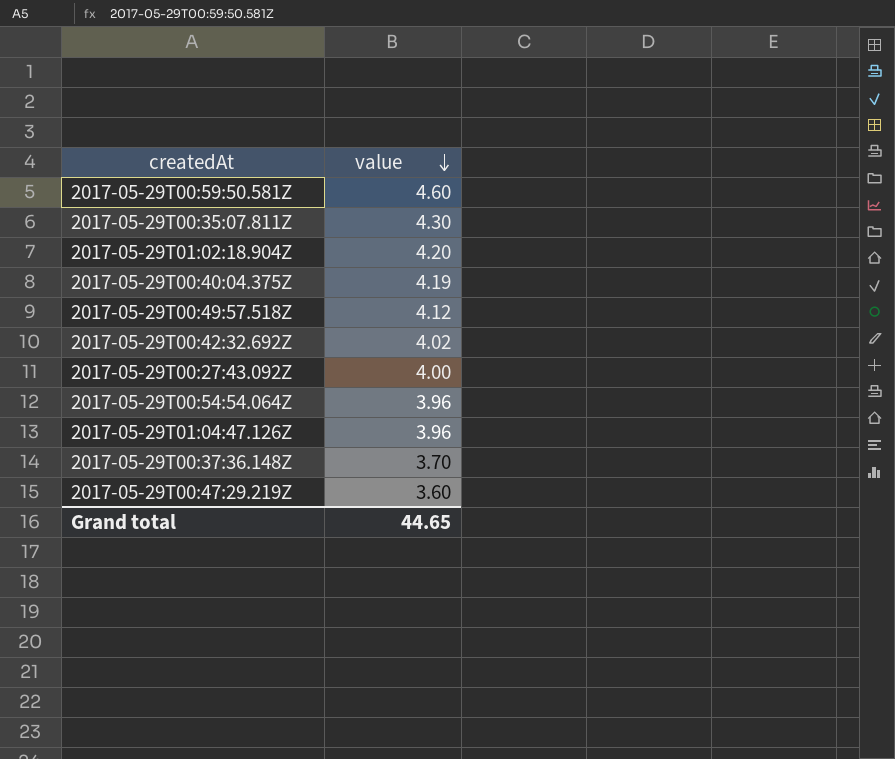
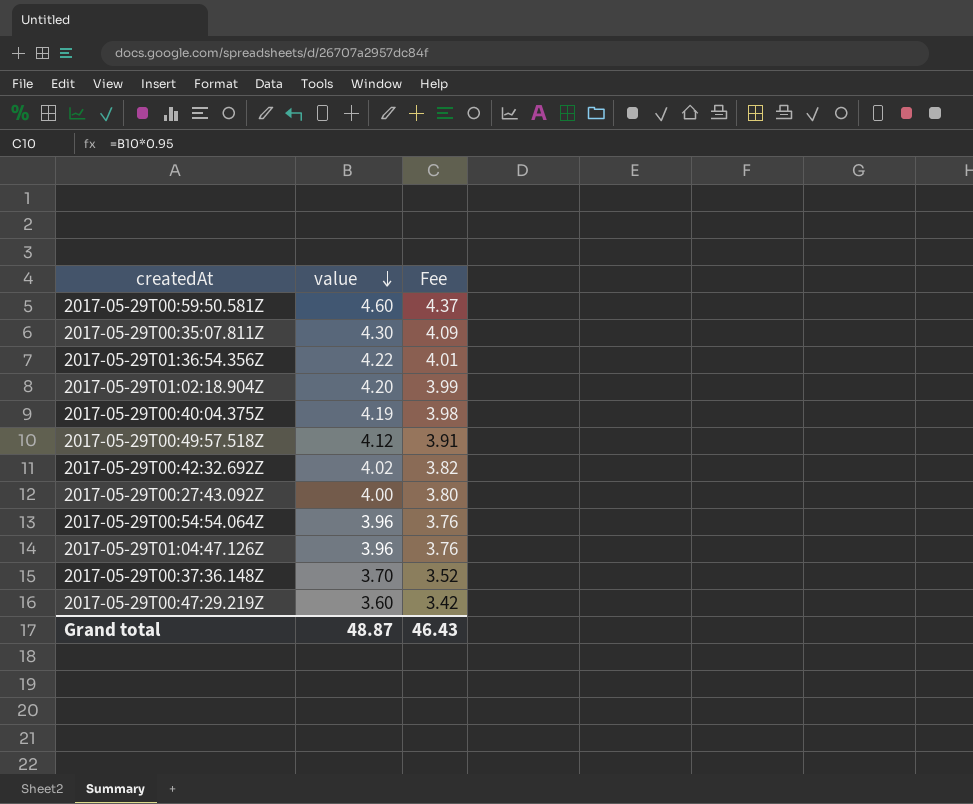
column Fee | formula: none -> [value] * 0.95
row 2017-05-29T01:36:54.356Z: none -> 4.22 | 4.01
Grand total | value: 44.65 -> 48.87

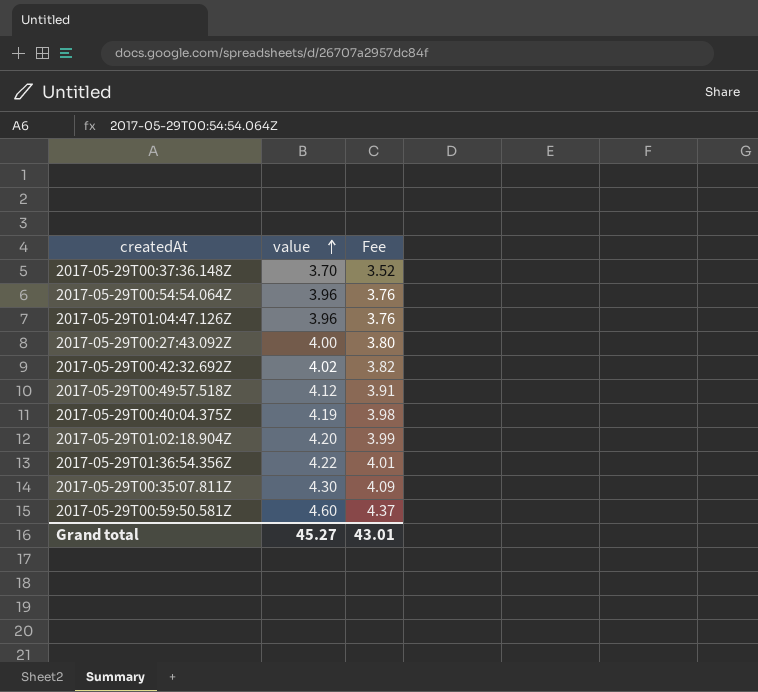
row order: value descending -> value ascending
row 2017-05-29T00:47:29.219Z: 3.60 | 3.42 -> none
Grand total | value: 48.87 -> 45.27
Grand total | Fee: 46.43 -> 43.01

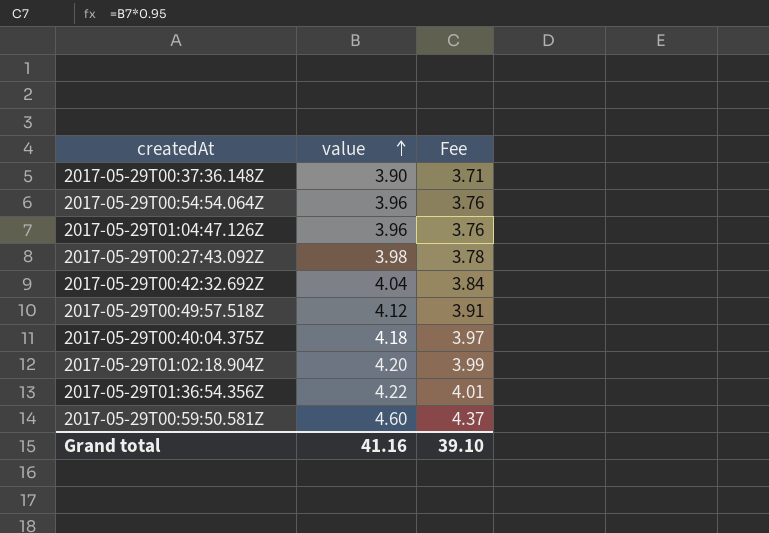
row 2017-05-29T00:35:07.811Z: 4.30 | 4.09 -> none
2017-05-29T00:37:36.148Z | value: 3.70 -> 3.90
2017-05-29T00:37:36.148Z | Fee: 3.52 -> 3.71
2017-05-29T00:27:43.092Z | value: 4.00 -> 3.98
2017-05-29T00:27:43.092Z | Fee: 3.80 -> 3.78
2017-05-29T00:42:32.692Z | value: 4.02 -> 4.04
2017-05-29T00:42:32.692Z | Fee: 3.82 -> 3.84
2017-05-29T00:40:04.375Z | value: 4.19 -> 4.18
2017-05-29T00:40:04.375Z | Fee: 3.98 -> 3.97
Grand total | value: 45.27 -> 41.16
Grand total | Fee: 43.01 -> 39.10

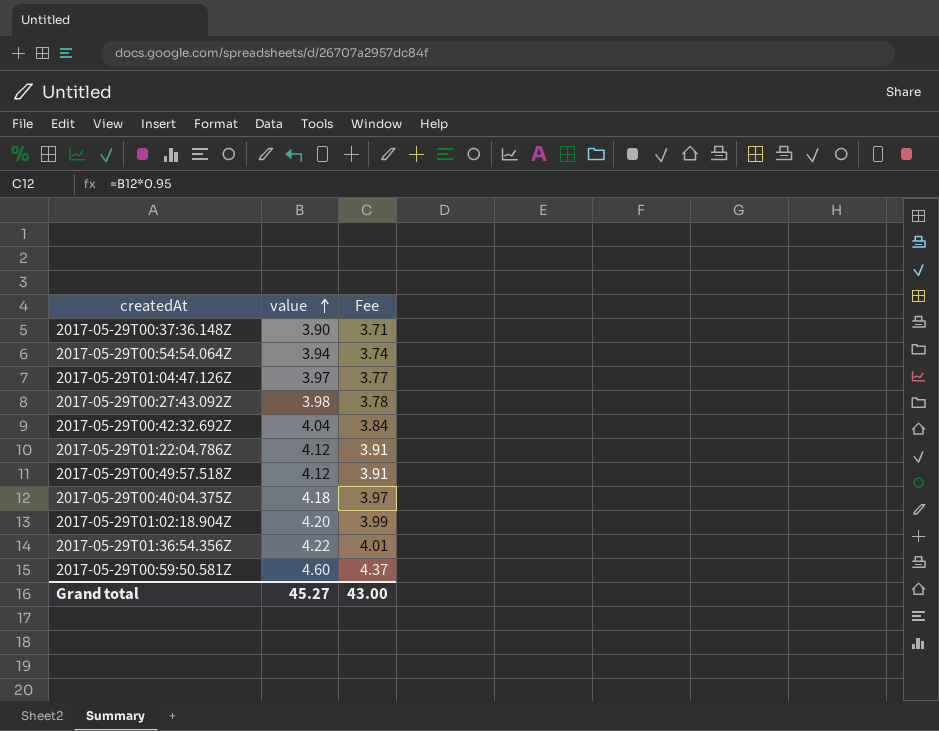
2017-05-29T00:54:54.064Z | value: 3.96 -> 3.94
2017-05-29T00:54:54.064Z | Fee: 3.76 -> 3.74
2017-05-29T01:04:47.126Z | value: 3.96 -> 3.97
2017-05-29T01:04:47.126Z | Fee: 3.76 -> 3.77
row 2017-05-29T01:22:04.786Z: none -> 4.12 | 3.91
Grand total | value: 41.16 -> 45.27
Grand total | Fee: 39.10 -> 43.00

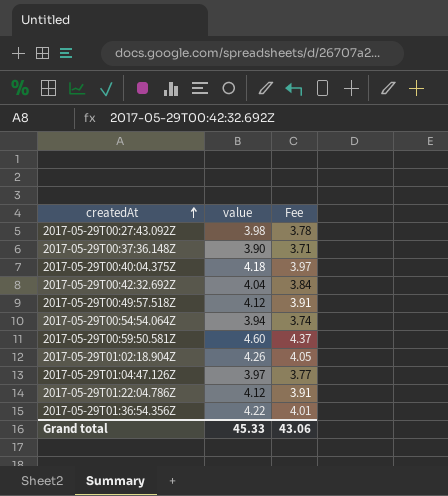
row order: value ascending -> createdAt ascending
2017-05-29T01:02:18.904Z | value: 4.20 -> 4.26
2017-05-29T01:02:18.904Z | Fee: 3.99 -> 4.05
Grand total | value: 45.27 -> 45.33
Grand total | Fee: 43.00 -> 43.06

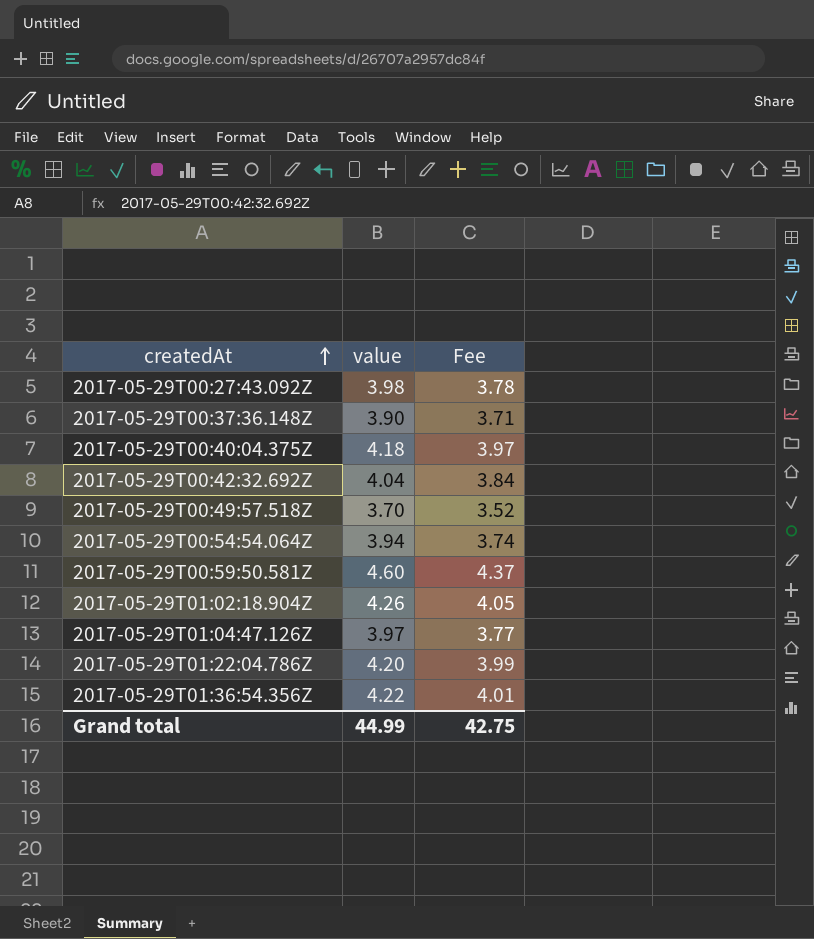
2017-05-29T00:49:57.518Z | value: 4.12 -> 3.70
2017-05-29T00:49:57.518Z | Fee: 3.91 -> 3.52
2017-05-29T01:22:04.786Z | value: 4.12 -> 4.20
2017-05-29T01:22:04.786Z | Fee: 3.91 -> 3.99
Grand total | value: 45.33 -> 44.99
Grand total | Fee: 43.06 -> 42.75

